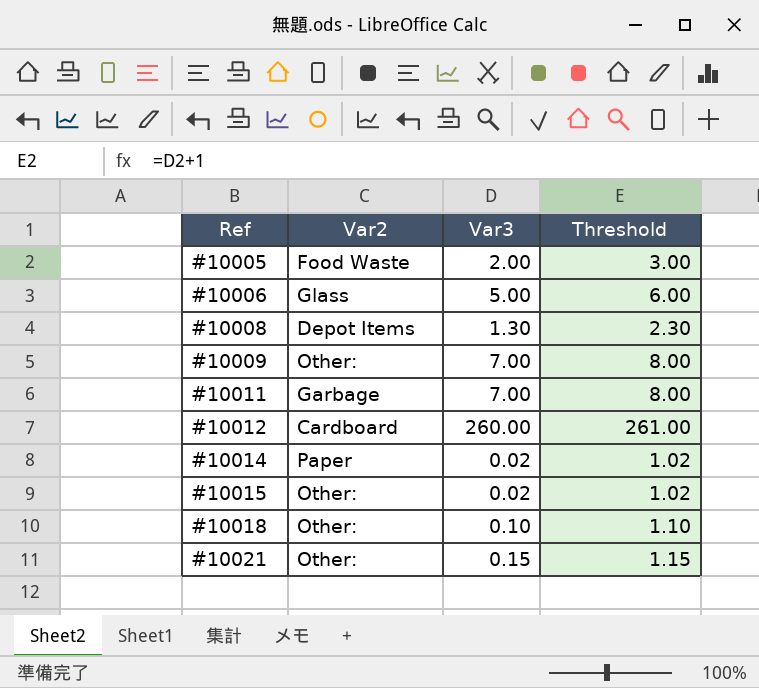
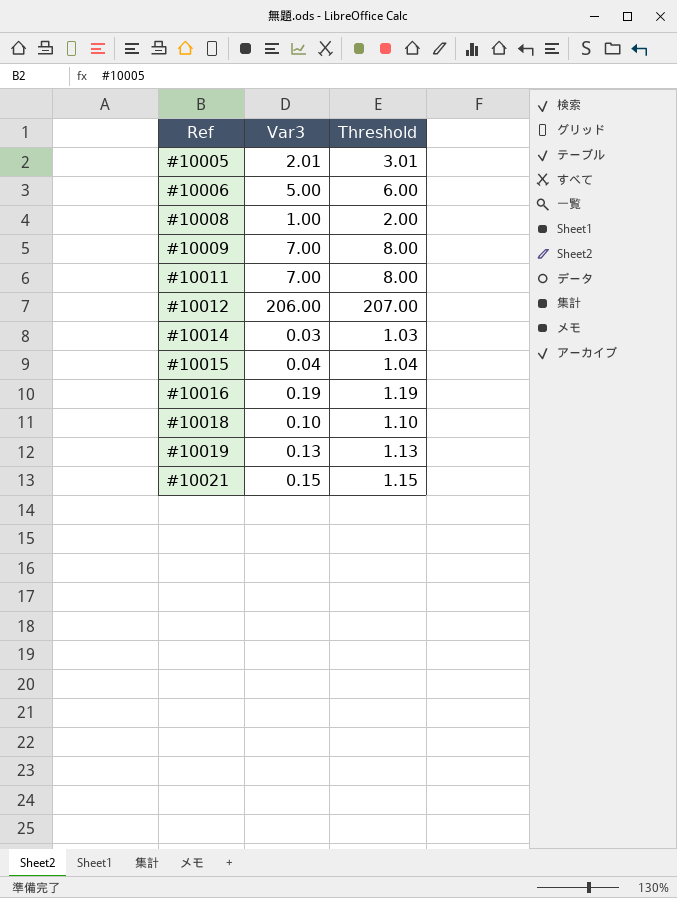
column Var2 | position: 2 -> none
#10005 | Var3: 2.00 -> 2.01
#10005 | Threshold: 3.00 -> 3.01
#10008 | Var3: 1.30 -> 1.00
#10008 | Threshold: 2.30 -> 2.00
#10012 | Var3: 260.00 -> 206.00
#10012 | Threshold: 261.00 -> 207.00
#10014 | Var3: 0.02 -> 0.03
#10014 | Threshold: 1.02 -> 1.03
#10015 | Var3: 0.02 -> 0.04
#10015 | Threshold: 1.02 -> 1.04
row #10016: none -> 0.19 | 1.19
row #10019: none -> 0.13 | 1.13

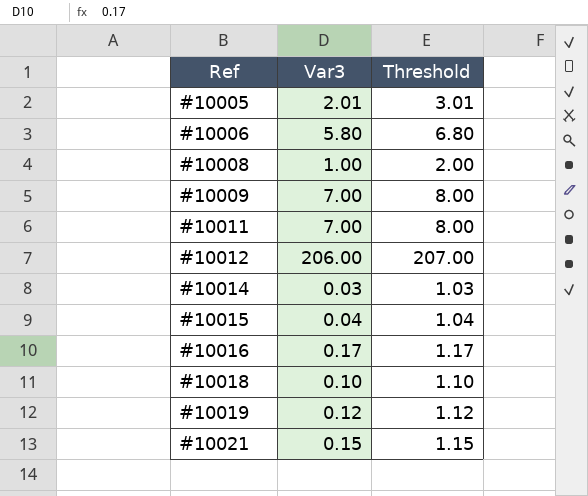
#10006 | Var3: 5.00 -> 5.80
#10006 | Threshold: 6.00 -> 6.80
#10016 | Var3: 0.19 -> 0.17
#10016 | Threshold: 1.19 -> 1.17
#10019 | Var3: 0.13 -> 0.12
#10019 | Threshold: 1.13 -> 1.12

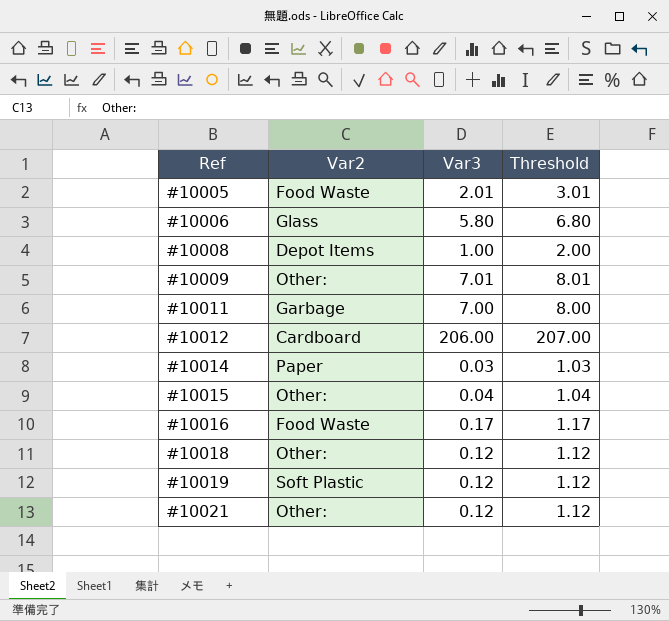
column Var2 | position: none -> 2
#10009 | Var3: 7.00 -> 7.01
#10009 | Threshold: 8.00 -> 8.01
#10018 | Var3: 0.10 -> 0.12
#10018 | Threshold: 1.10 -> 1.12
#10021 | Var3: 0.15 -> 0.12
#10021 | Threshold: 1.15 -> 1.12

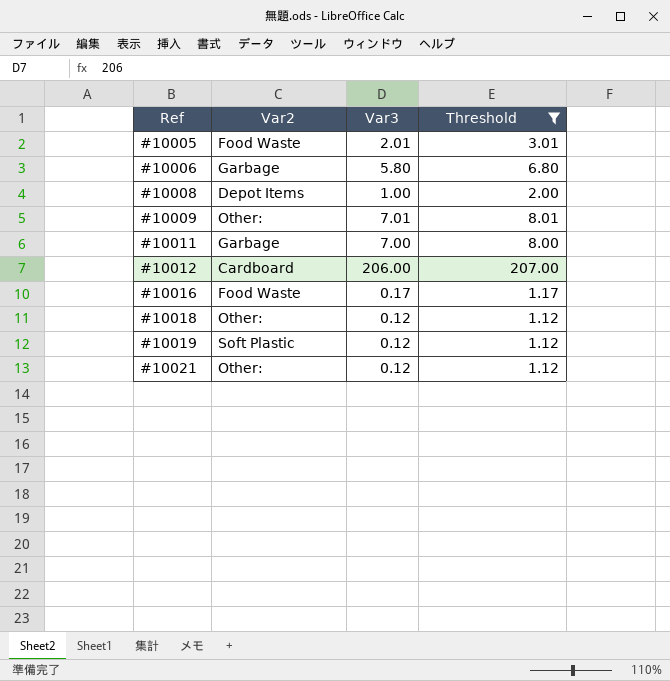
filter: none -> Threshold >= 1.12
#10006 | Var2: Glass -> Garbage

